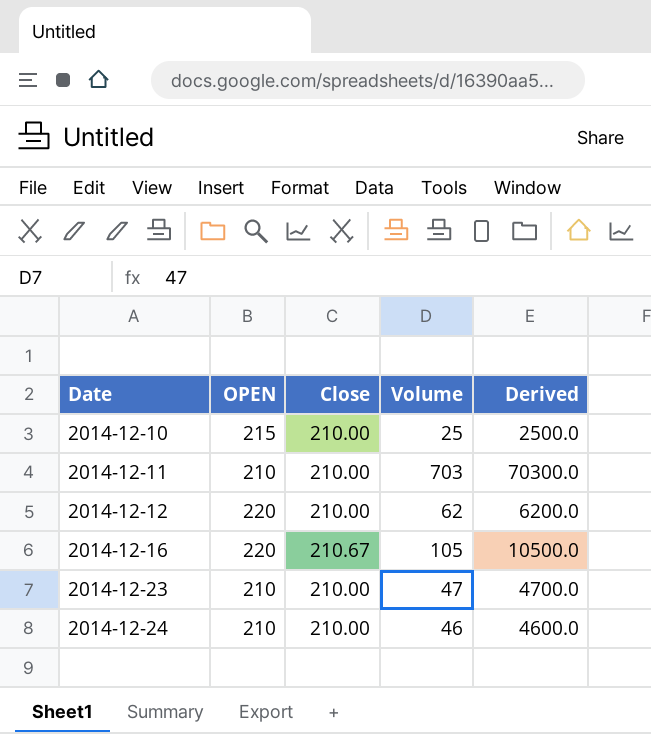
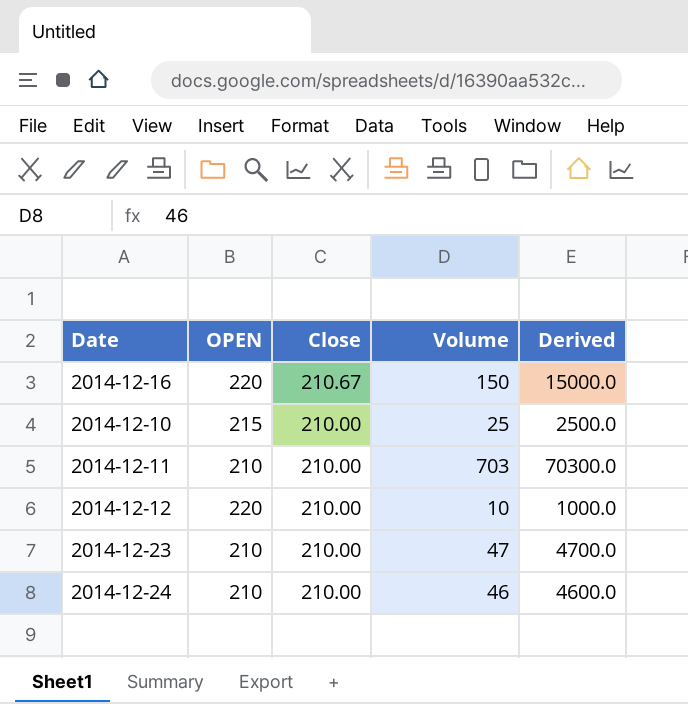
row order: Date ascending -> Close descending
2014-12-16 | Volume: 105 -> 150
2014-12-16 | Derived: 10500.0 -> 15000.0
2014-12-12 | Volume: 62 -> 10
2014-12-12 | Derived: 6200.0 -> 1000.0

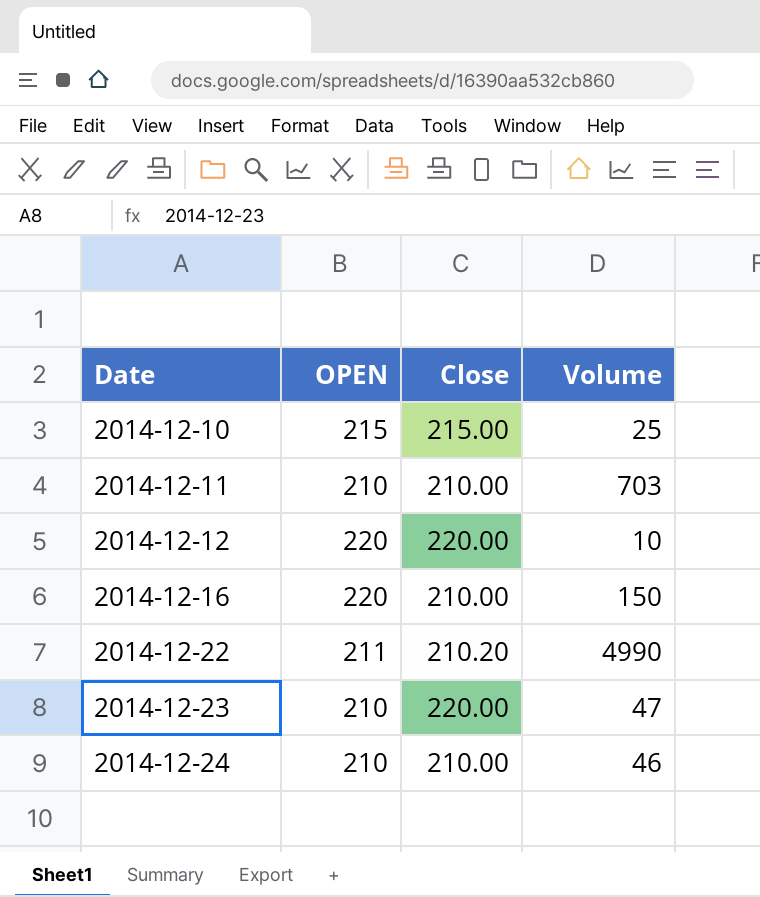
row order: Close descending -> Date ascending
column Derived | formula: [Volume] * 100 -> none
2014-12-10 | Close: 210.00 -> 215.00
2014-12-12 | Close: 210.00 -> 220.00
2014-12-16 | Close: 210.67 -> 210.00
row 2014-12-22: none -> 211 | 210.20 | 4990
2014-12-23 | Close: 210.00 -> 220.00

